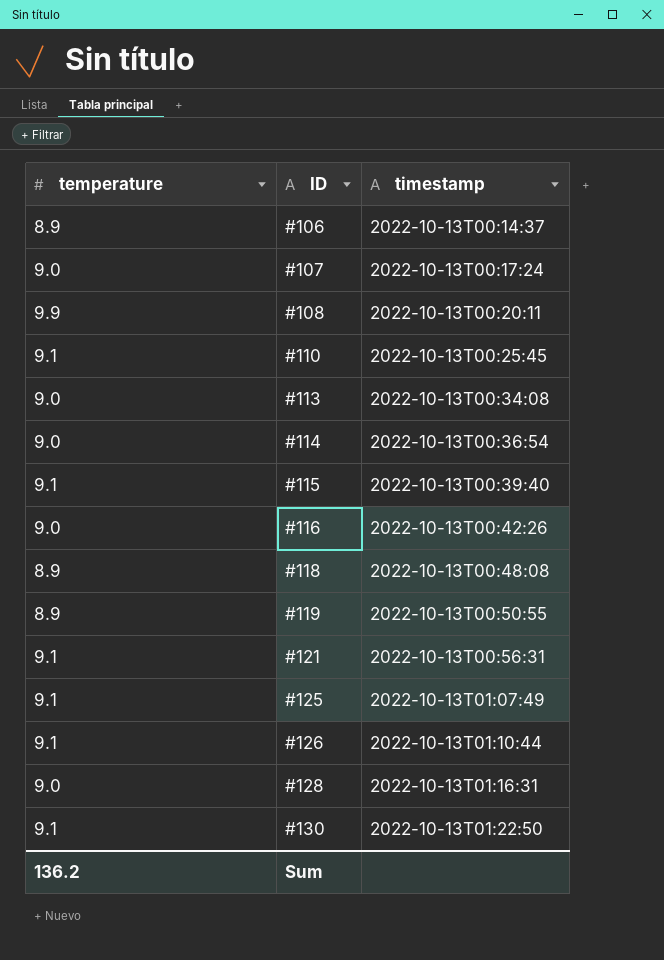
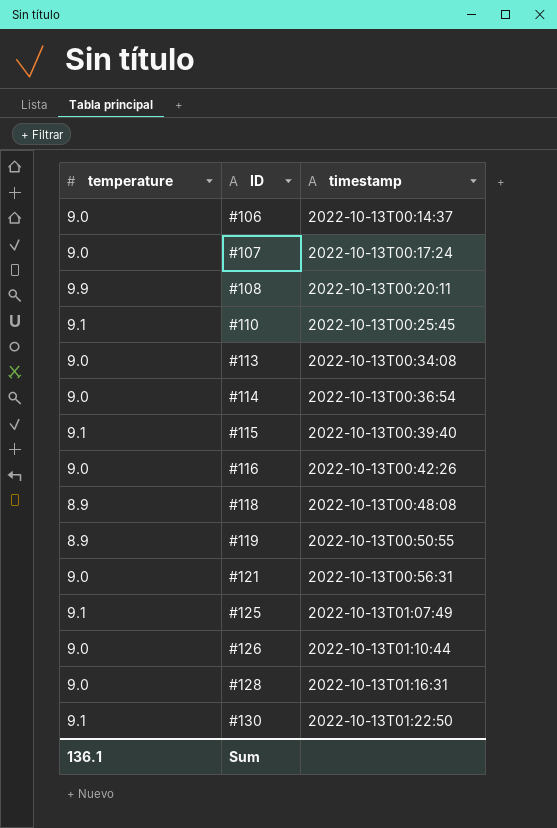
#106 | temperature: 8.9 -> 9.0
#121 | temperature: 9.1 -> 9.0
#126 | temperature: 9.1 -> 9.0
Sum | temperature: 136.2 -> 136.1

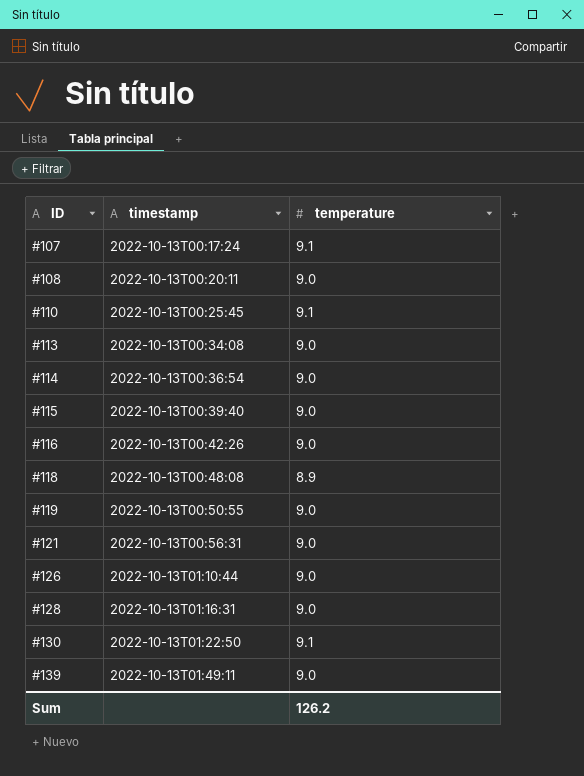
column temperature | position: 1 -> 3
row #106: 9.0 | 2022-10-13T00:14:37 -> none
row #125: 9.1 | 2022-10-13T01:07:49 -> none
#107 | temperature: 9.0 -> 9.1
#108 | temperature: 9.9 -> 9.0
#115 | temperature: 9.1 -> 9.0
#119 | temperature: 8.9 -> 9.0
row #139: none -> 2022-10-13T01:49:11 | 9.0
Sum | temperature: 136.1 -> 126.2

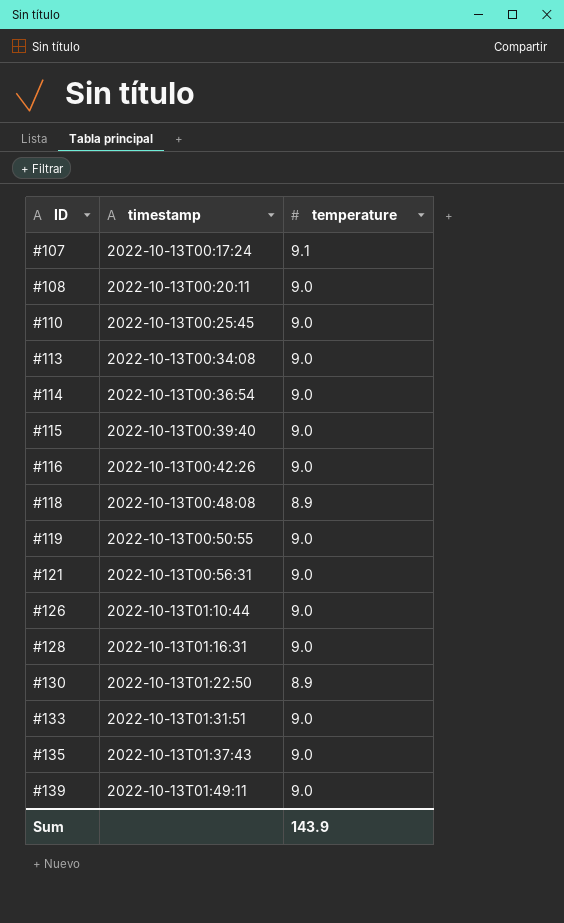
#110 | temperature: 9.1 -> 9.0
#130 | temperature: 9.1 -> 8.9
row #133: none -> 2022-10-13T01:31:51 | 9.0
row #135: none -> 2022-10-13T01:37:43 | 9.0
Sum | temperature: 126.2 -> 143.9

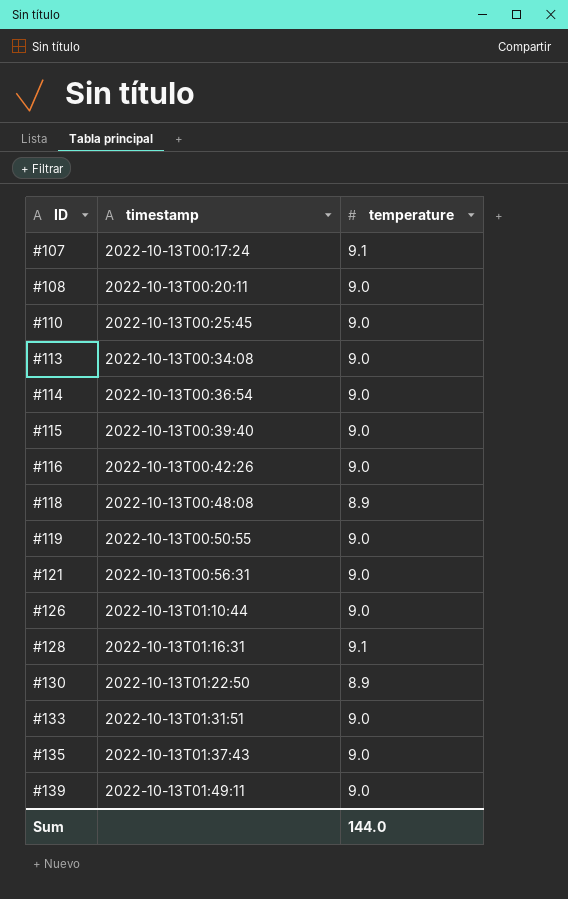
#128 | temperature: 9.0 -> 9.1
Sum | temperature: 143.9 -> 144.0

